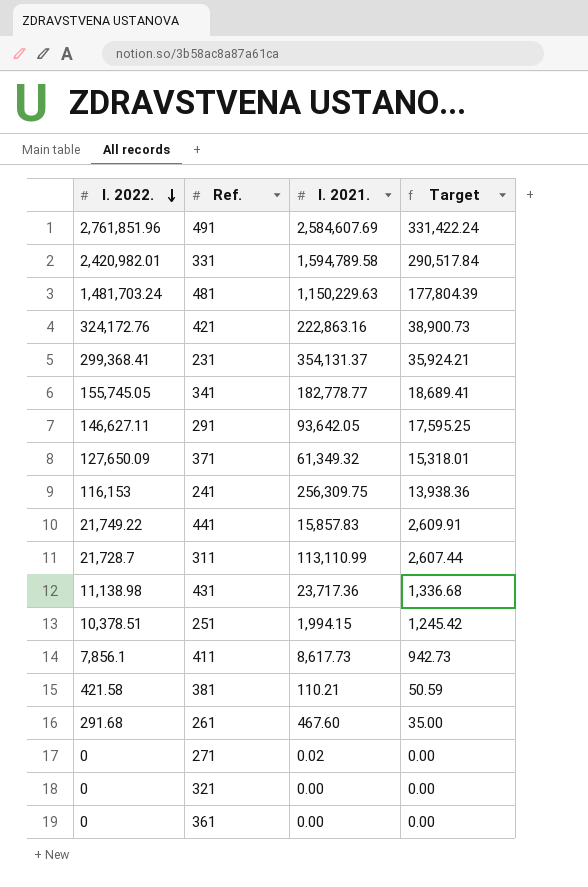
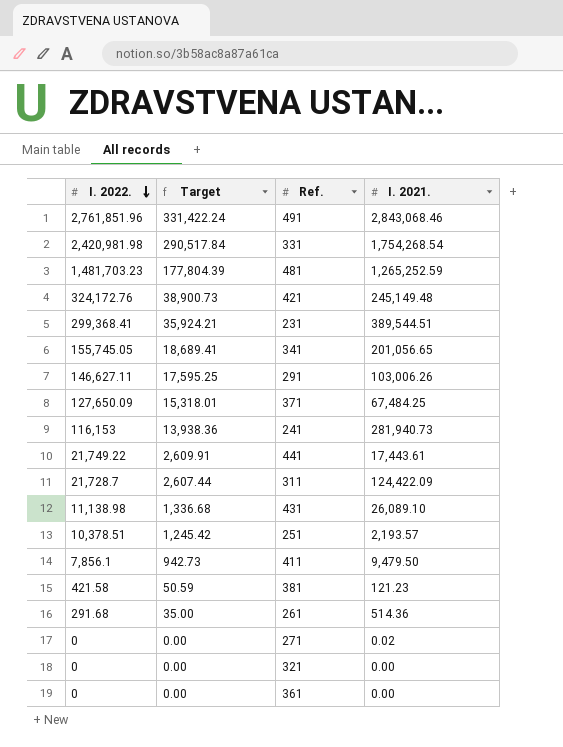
column Target | position: 4 -> 2
491 | I. 2021.: 2,584,607.69 -> 2,843,068.46
331 | I. 2022.: 2,420,982.01 -> 2,420,981.98
331 | I. 2021.: 1,594,789.58 -> 1,754,268.54
481 | I. 2022.: 1,481,703.24 -> 1,481,703.23
481 | I. 2021.: 1,150,229.63 -> 1,265,252.59
421 | I. 2021.: 222,863.16 -> 245,149.48
231 | I. 2021.: 354,131.37 -> 389,544.51
341 | I. 2021.: 182,778.77 -> 201,056.65
291 | I. 2021.: 93,642.05 -> 103,006.26
371 | I. 2021.: 61,349.32 -> 67,484.25
241 | I. 2021.: 256,309.75 -> 281,940.73
441 | I. 2021.: 15,857.83 -> 17,443.61
311 | I. 2021.: 113,110.99 -> 124,422.09
431 | I. 2021.: 23,717.36 -> 26,089.10
251 | I. 2021.: 1,994.15 -> 2,193.57
411 | I. 2021.: 8,617.73 -> 9,479.50
381 | I. 2021.: 110.21 -> 121.23
261 | I. 2021.: 467.60 -> 514.36

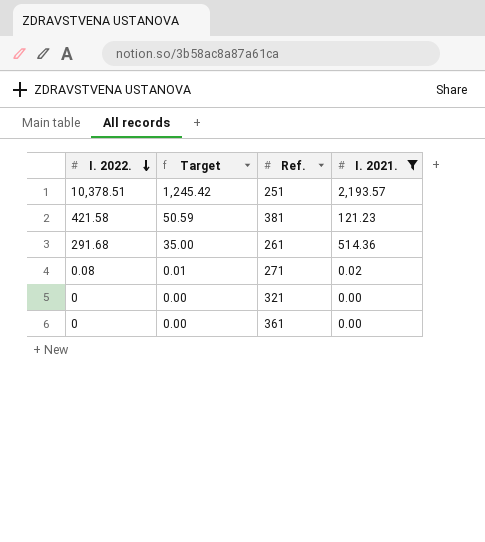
filter: none -> I. 2021. <= 2,193.57
271 | I. 2022.: 0 -> 0.08
271 | Target: 0.00 -> 0.01

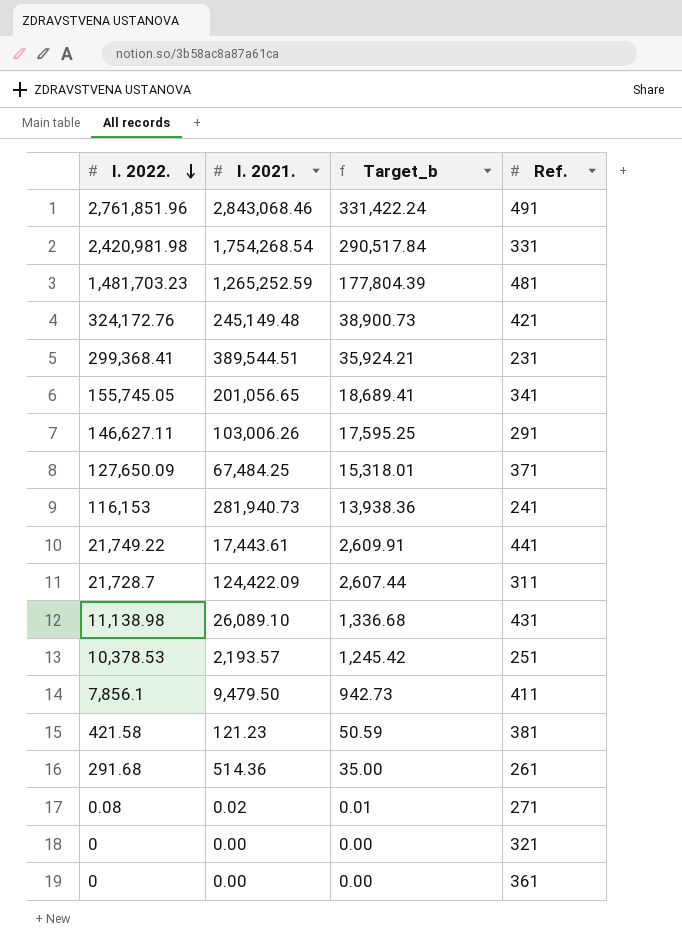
filter: I. 2021. <= 2,193.57 -> none
column I. 2021. | position: 4 -> 2
column name: Target -> Target_b
251 | I. 2022.: 10,378.51 -> 10,378.53

